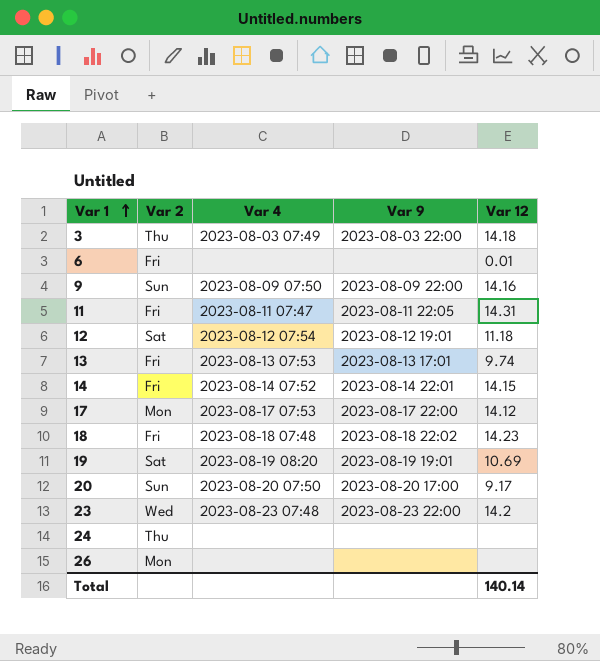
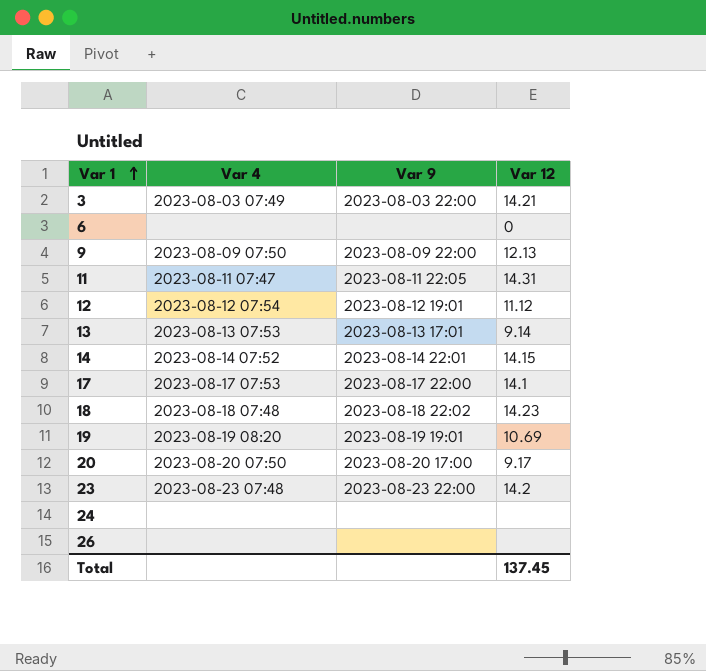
column Var 2 | position: 2 -> none
3 | Var 12: 14.18 -> 14.21
6 | Var 12: 0.01 -> 0
9 | Var 12: 14.16 -> 12.13
12 | Var 12: 11.18 -> 11.12
13 | Var 12: 9.74 -> 9.14
17 | Var 12: 14.12 -> 14.1
Total | Var 12: 140.14 -> 137.45

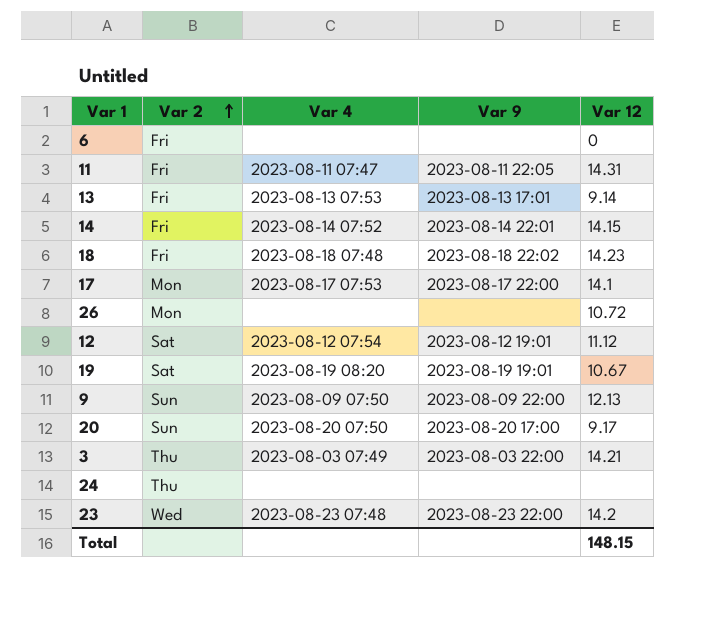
row order: Var 1 ascending -> Var 2 ascending
column Var 2 | position: none -> 2
26 | Var 12: none -> 10.72
19 | Var 12: 10.69 -> 10.67
Total | Var 12: 137.45 -> 148.15

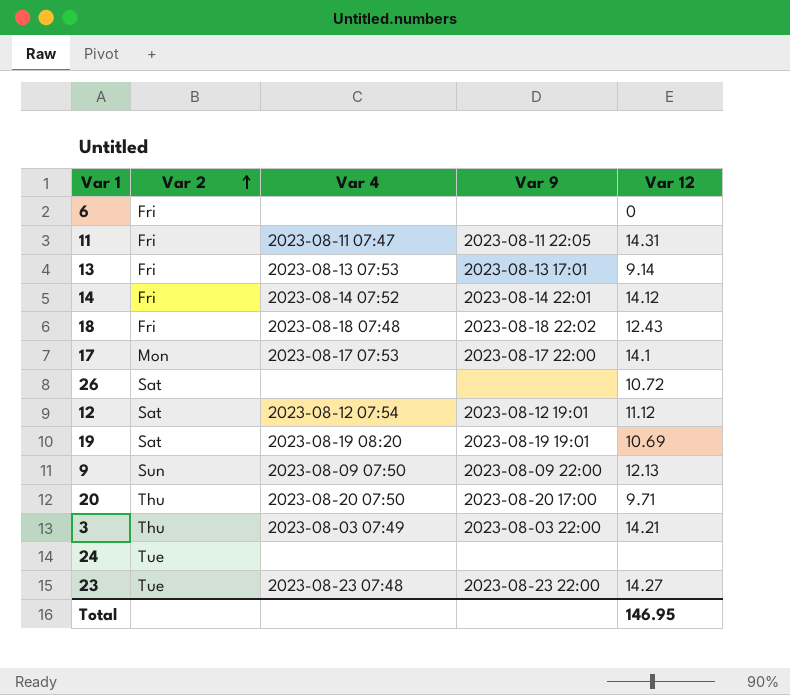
14 | Var 12: 14.15 -> 14.12
18 | Var 12: 14.23 -> 12.43
26 | Var 2: Mon -> Sat
19 | Var 12: 10.67 -> 10.69
20 | Var 2: Sun -> Thu
20 | Var 12: 9.17 -> 9.71
24 | Var 2: Thu -> Tue
23 | Var 2: Wed -> Tue
23 | Var 12: 14.2 -> 14.27
Total | Var 12: 148.15 -> 146.95

